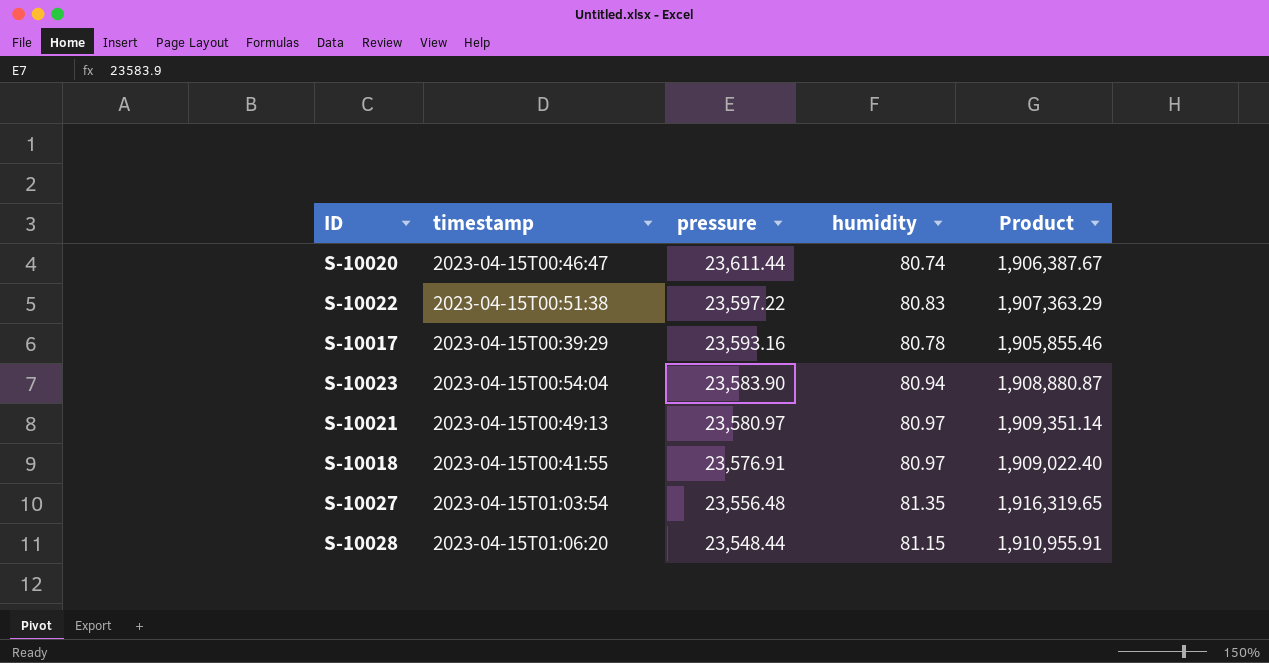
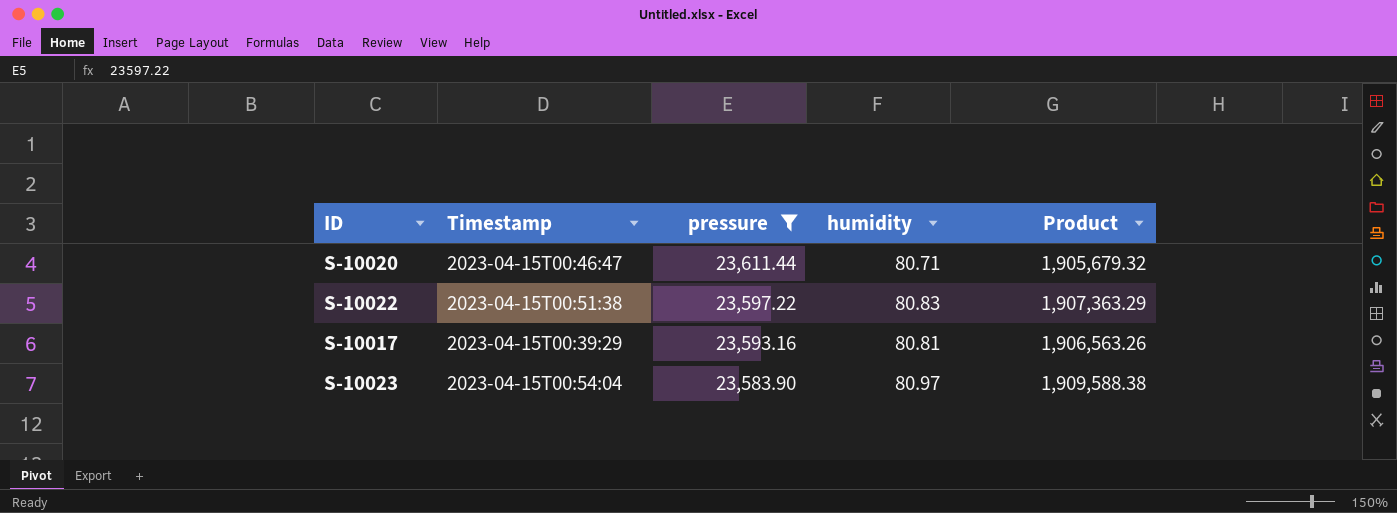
filter: none -> pressure >= 23,583.90
column name: timestamp -> Timestamp
S-10020 | humidity: 80.74 -> 80.71
S-10020 | Product: 1,906,387.67 -> 1,905,679.32
S-10017 | humidity: 80.78 -> 80.81
S-10017 | Product: 1,905,855.46 -> 1,906,563.26
S-10023 | humidity: 80.94 -> 80.97
S-10023 | Product: 1,908,880.87 -> 1,909,588.38

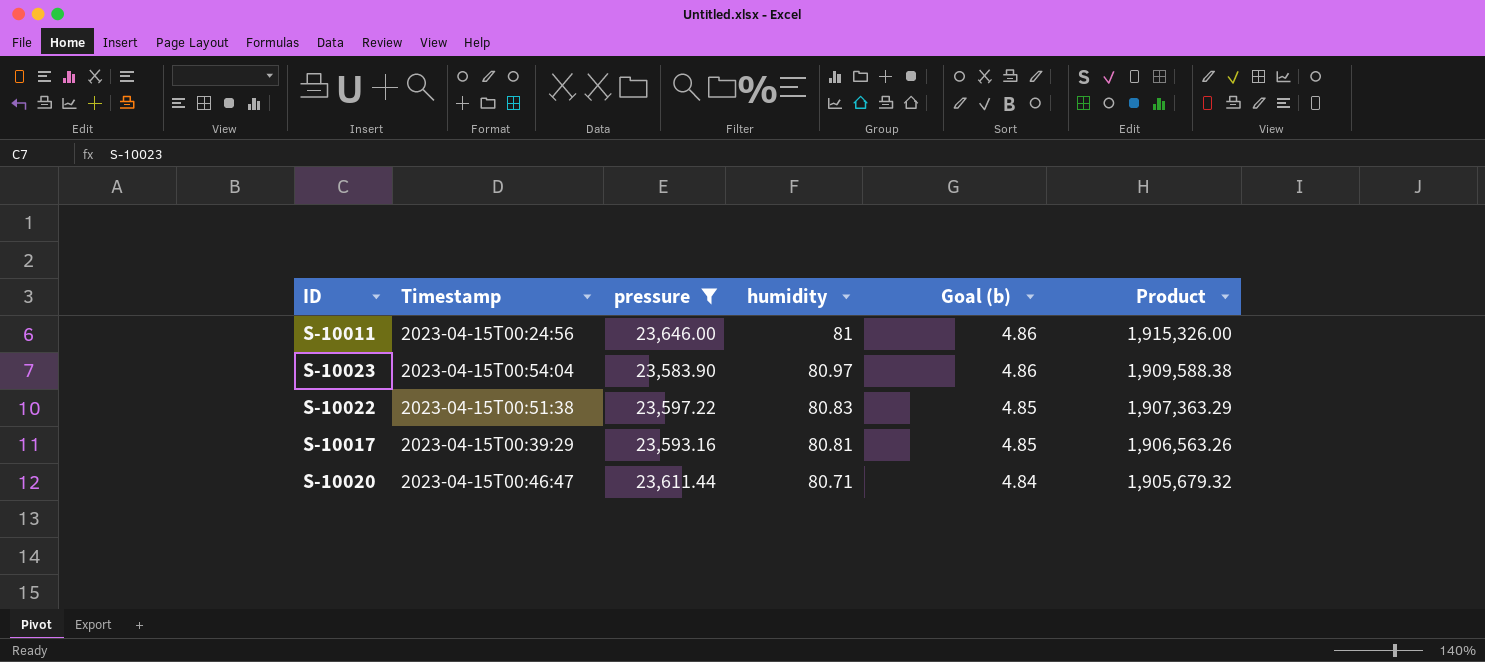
row order: pressure descending -> humidity descending
column Goal (b) | formula: none -> [humidity] * 0.06
row S-10011: none -> 2023-04-15T00:24:56 | 23,646.00 | 81 | 4.86 | 1,915,326.00

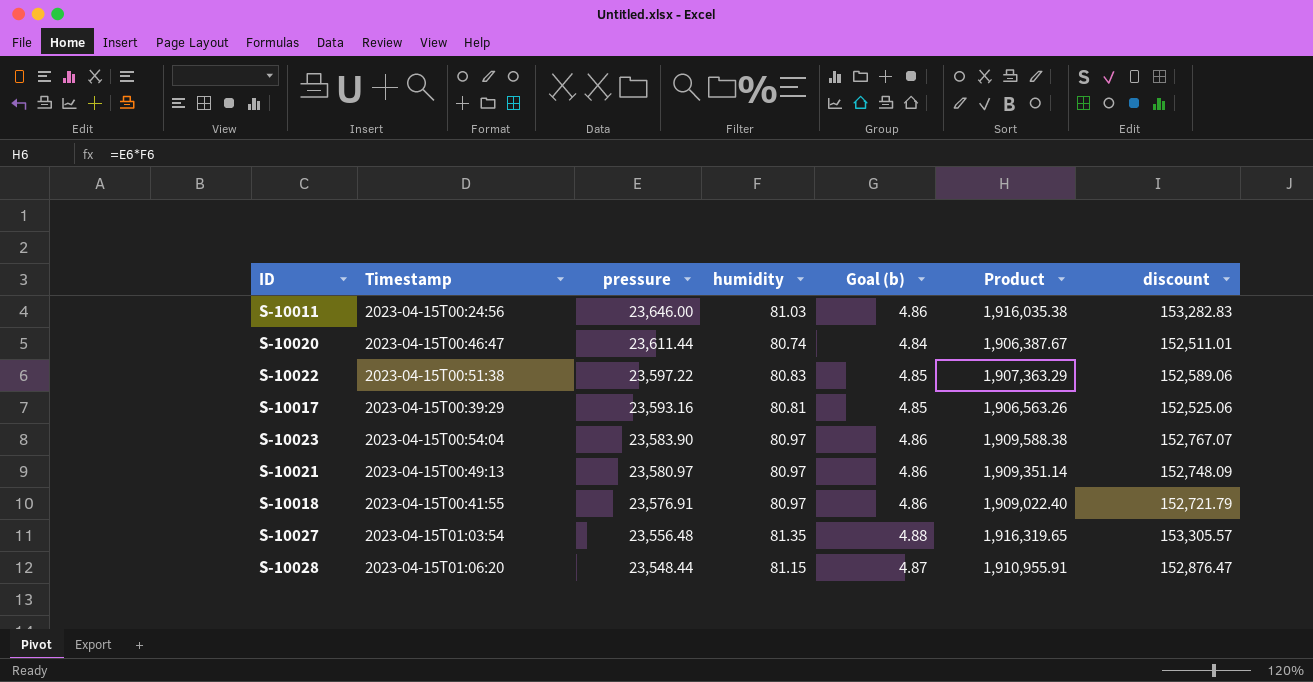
filter: pressure >= 23,583.90 -> none
row order: humidity descending -> pressure descending
column discount | formula: none -> [Product] * 0.08
S-10011 | humidity: 81 -> 81.03
S-10011 | Product: 1,915,326.00 -> 1,916,035.38
S-10020 | humidity: 80.71 -> 80.74
S-10020 | Product: 1,905,679.32 -> 1,906,387.67

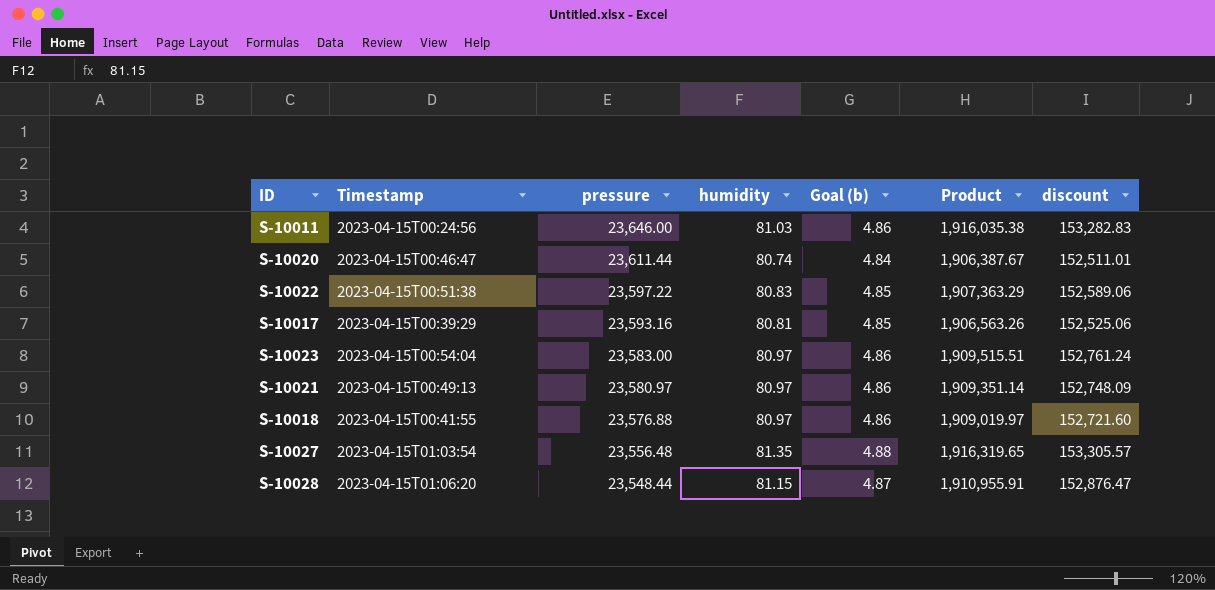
S-10023 | pressure: 23,583.90 -> 23,583.00
S-10023 | Product: 1,909,588.38 -> 1,909,515.51
S-10023 | discount: 152,767.07 -> 152,761.24
S-10018 | pressure: 23,576.91 -> 23,576.88
S-10018 | Product: 1,909,022.40 -> 1,909,019.97
S-10018 | discount: 152,721.79 -> 152,721.60

